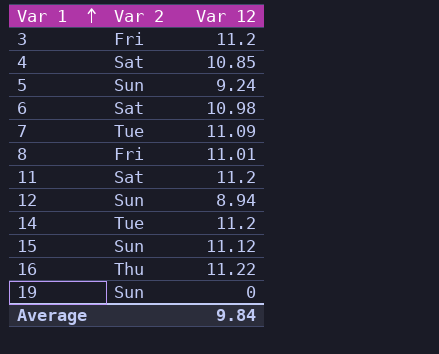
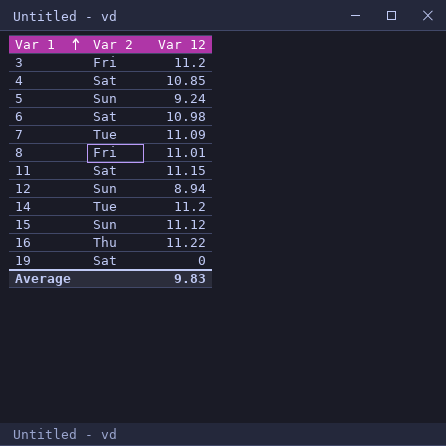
11 | Var 12: 11.2 -> 11.15
19 | Var 2: Sun -> Sat
Average | Var 12: 9.84 -> 9.83

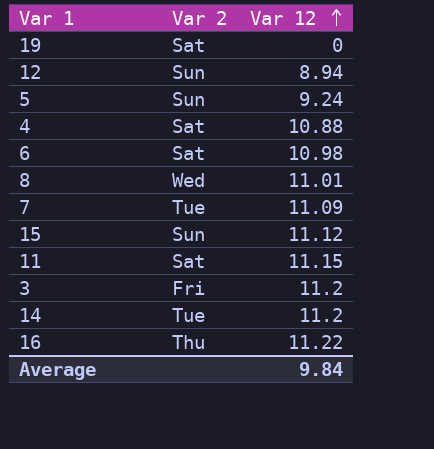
row order: Var 1 ascending -> Var 12 ascending
4 | Var 12: 10.85 -> 10.88
8 | Var 2: Fri -> Wed
Average | Var 12: 9.83 -> 9.84

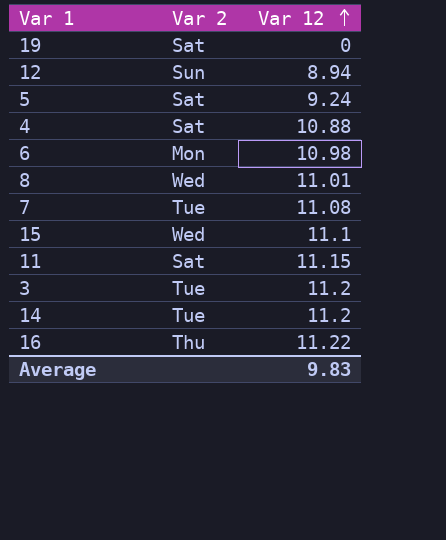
5 | Var 2: Sun -> Sat
6 | Var 2: Sat -> Mon
7 | Var 12: 11.09 -> 11.08
15 | Var 2: Sun -> Wed
15 | Var 12: 11.12 -> 11.1
3 | Var 2: Fri -> Tue
Average | Var 12: 9.84 -> 9.83

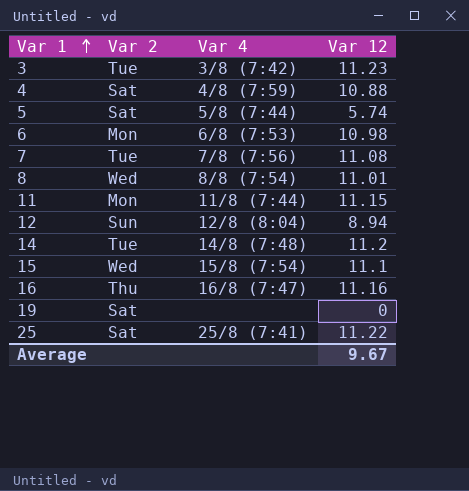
row order: Var 12 ascending -> Var 1 ascending
column Var 4 | position: none -> 3
3 | Var 12: 11.2 -> 11.23
5 | Var 12: 9.24 -> 5.74
11 | Var 2: Sat -> Mon
16 | Var 12: 11.22 -> 11.16
row 25: none -> Sat | 25/8 (7:41) | 11.22
Average | Var 12: 9.83 -> 9.67

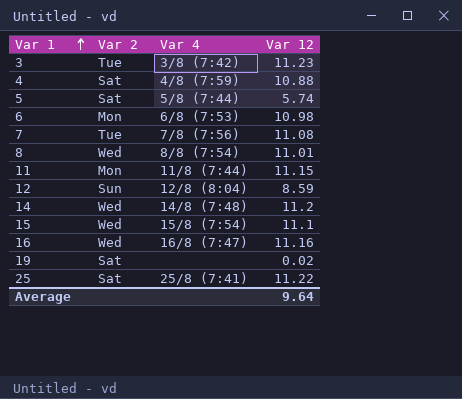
12 | Var 12: 8.94 -> 8.59
14 | Var 2: Tue -> Wed
16 | Var 2: Thu -> Wed
19 | Var 12: 0 -> 0.02
Average | Var 12: 9.67 -> 9.64

